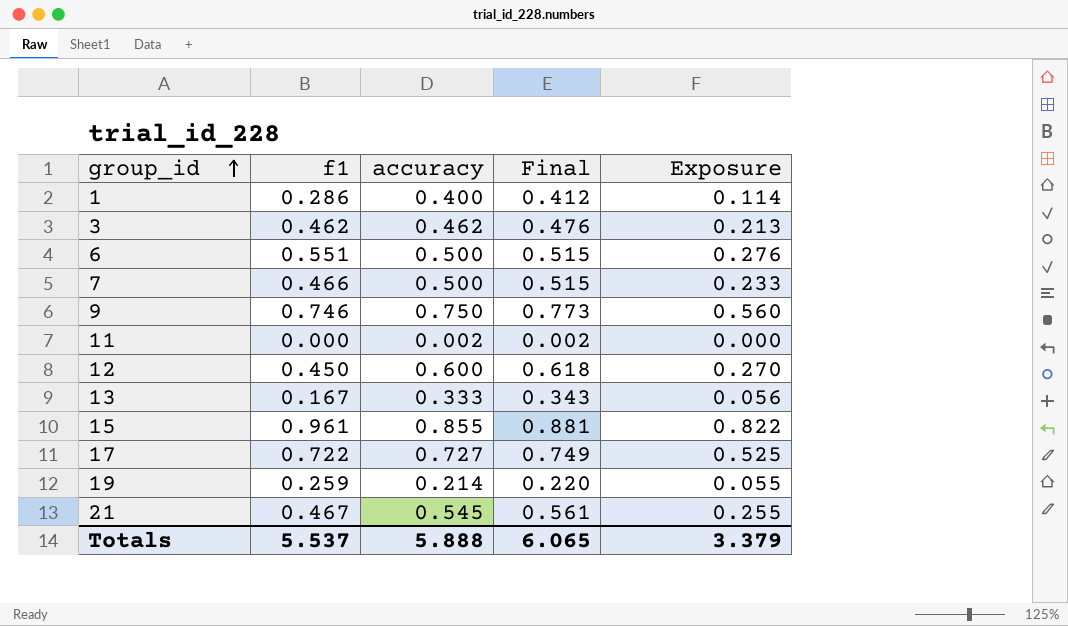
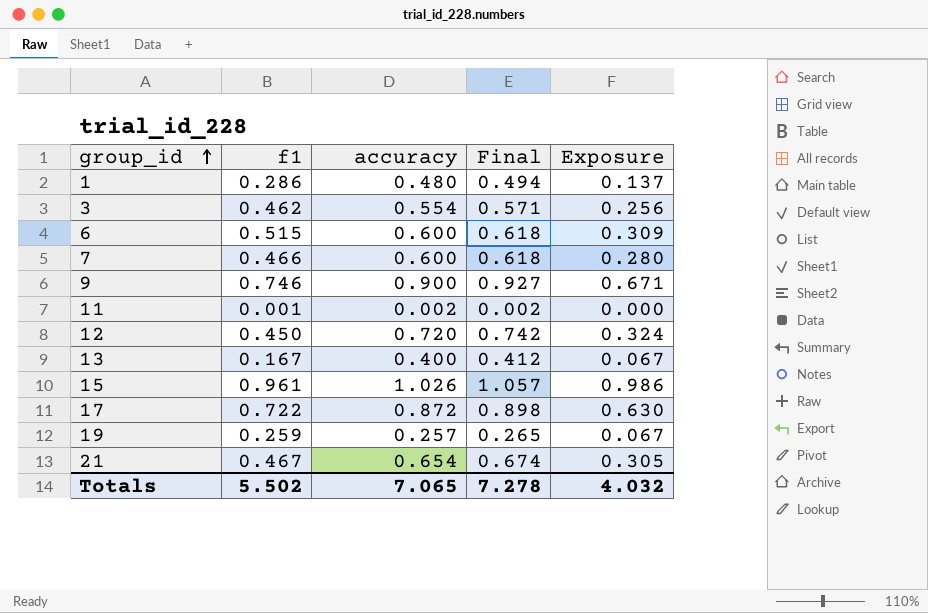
1 | accuracy: 0.400 -> 0.480
1 | Final: 0.412 -> 0.494
1 | Exposure: 0.114 -> 0.137
3 | accuracy: 0.462 -> 0.554
3 | Final: 0.476 -> 0.571
3 | Exposure: 0.213 -> 0.256
6 | f1: 0.551 -> 0.515
6 | accuracy: 0.500 -> 0.600
6 | Final: 0.515 -> 0.618
6 | Exposure: 0.276 -> 0.309
7 | accuracy: 0.500 -> 0.600
7 | Final: 0.515 -> 0.618
7 | Exposure: 0.233 -> 0.280
9 | accuracy: 0.750 -> 0.900
9 | Final: 0.773 -> 0.927
9 | Exposure: 0.560 -> 0.671
11 | f1: 0.000 -> 0.001
12 | accuracy: 0.600 -> 0.720
12 | Final: 0.618 -> 0.742
12 | Exposure: 0.270 -> 0.324
13 | accuracy: 0.333 -> 0.400
13 | Final: 0.343 -> 0.412
13 | Exposure: 0.056 -> 0.067
15 | accuracy: 0.855 -> 1.026
15 | Final: 0.881 -> 1.057
15 | Exposure: 0.822 -> 0.986
17 | accuracy: 0.727 -> 0.872
17 | Final: 0.749 -> 0.898
17 | Exposure: 0.525 -> 0.630
19 | accuracy: 0.214 -> 0.257
19 | Final: 0.220 -> 0.265
19 | Exposure: 0.055 -> 0.067
21 | accuracy: 0.545 -> 0.654
21 | Final: 0.561 -> 0.674
21 | Exposure: 0.255 -> 0.305
Totals | f1: 5.537 -> 5.502
Totals | accuracy: 5.888 -> 7.065
Totals | Final: 6.065 -> 7.278
Totals | Exposure: 3.379 -> 4.032

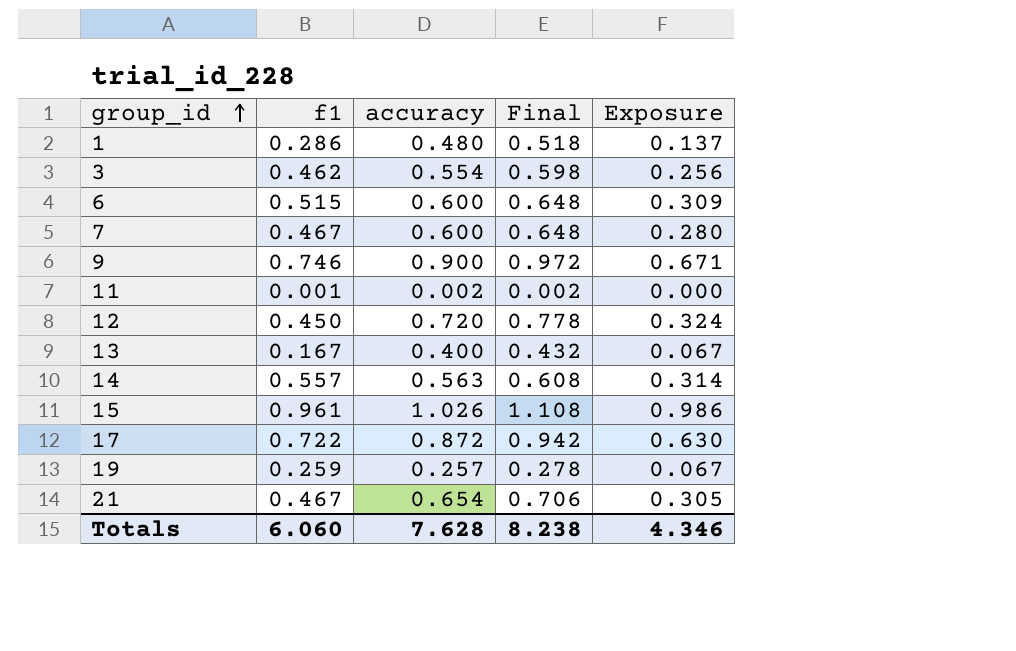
column Final | formula: [accuracy] * 1.03 -> [accuracy] * 1.08
7 | f1: 0.466 -> 0.467
row 14: none -> 0.557 | 0.563 | 0.608 | 0.314
Totals | f1: 5.502 -> 6.060
Totals | accuracy: 7.065 -> 7.628
Totals | Final: 7.278 -> 8.238
Totals | Exposure: 4.032 -> 4.346

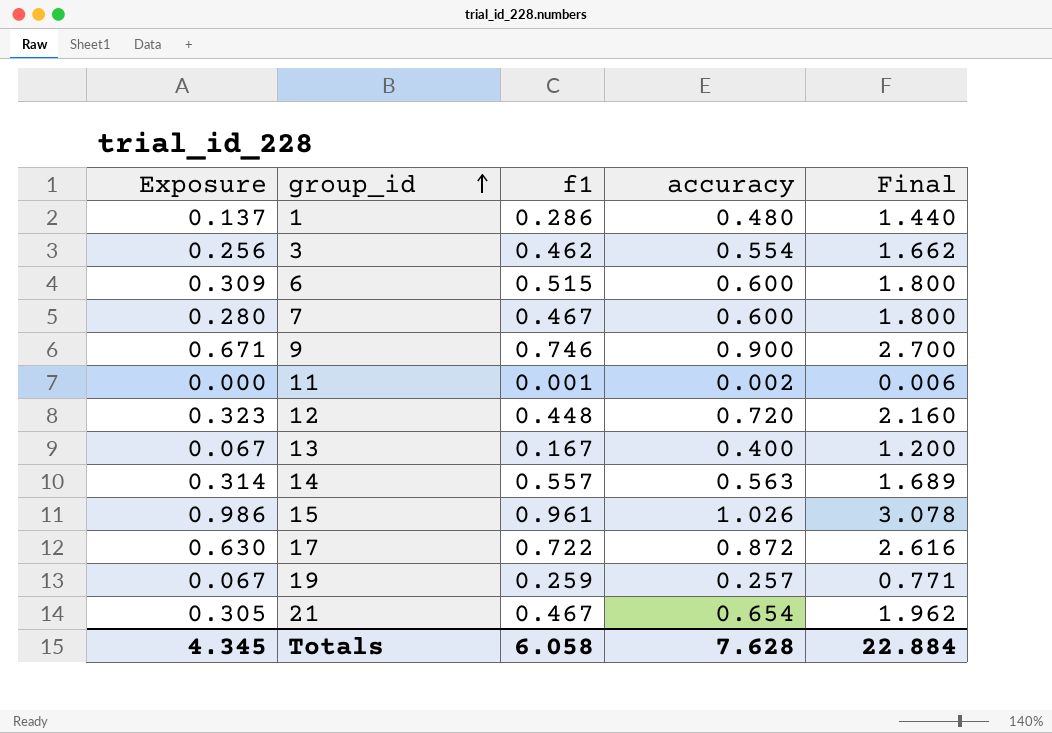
column Exposure | position: 5 -> 1
column Final | formula: [accuracy] * 1.08 -> [accuracy] * 3
12 | Exposure: 0.324 -> 0.323
12 | f1: 0.450 -> 0.448
Totals | Exposure: 4.346 -> 4.345
Totals | f1: 6.060 -> 6.058
Totals | Final: 8.238 -> 22.884

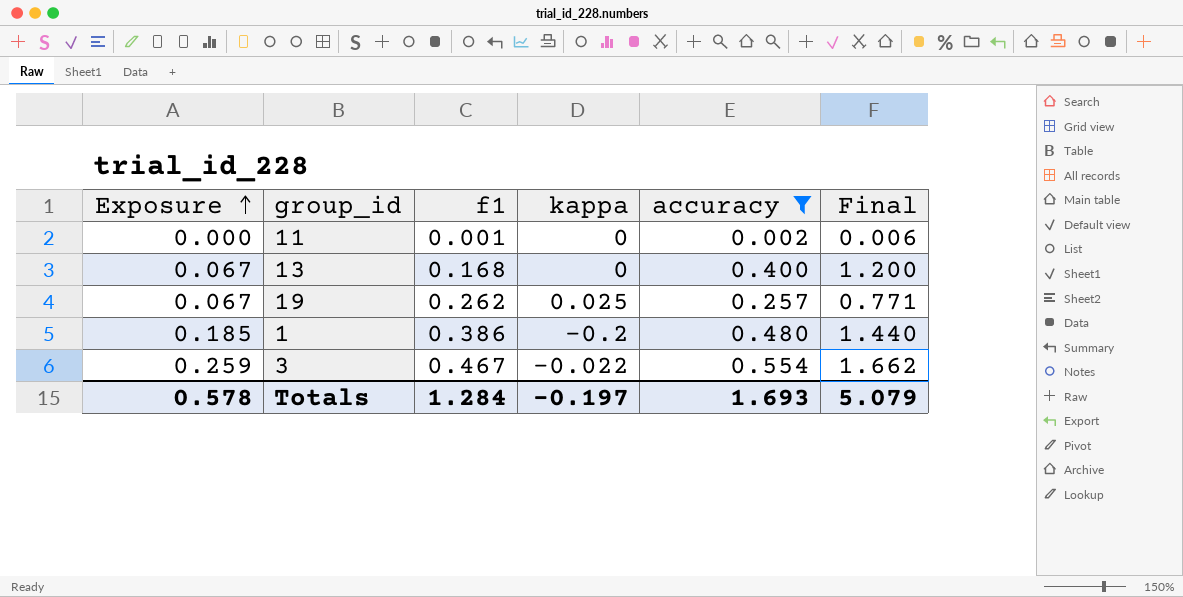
filter: none -> accuracy <= 0.554
row order: group_id ascending -> Exposure ascending
column kappa | position: none -> 4
13 | f1: 0.167 -> 0.168
19 | f1: 0.259 -> 0.262
1 | Exposure: 0.137 -> 0.185
1 | f1: 0.286 -> 0.386
3 | Exposure: 0.256 -> 0.259
3 | f1: 0.462 -> 0.467
Totals | Exposure: 4.345 -> 0.578
Totals | f1: 6.058 -> 1.284
Totals | accuracy: 7.628 -> 1.693
Totals | Final: 22.884 -> 5.079

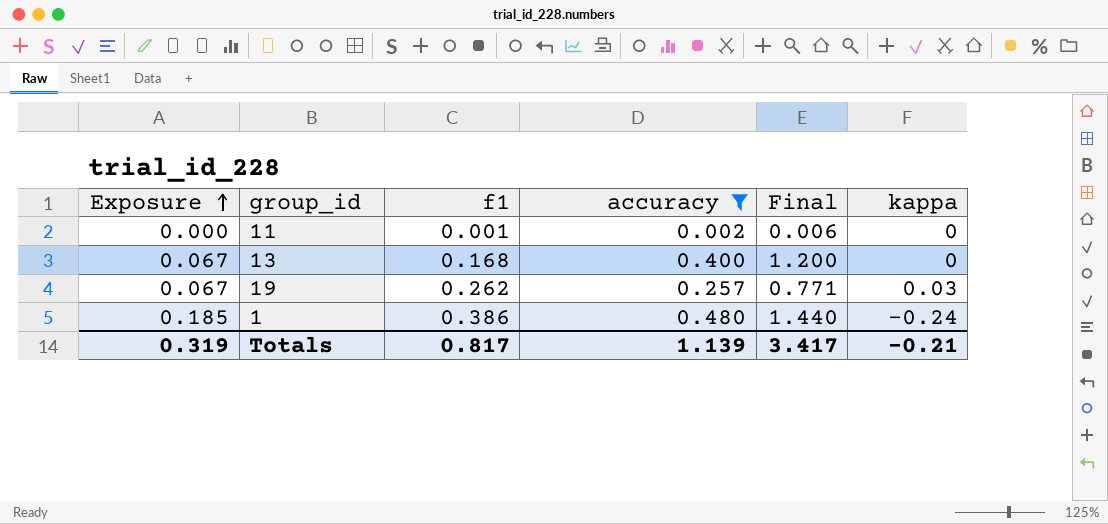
column kappa | position: 4 -> 6
row 3: 0.259 | 0.467 | -0.022 | 0.554 | 1.662 -> none
19 | kappa: 0.025 -> 0.03
1 | kappa: -0.2 -> -0.24
Totals | Exposure: 0.578 -> 0.319
Totals | f1: 1.284 -> 0.817
Totals | accuracy: 1.693 -> 1.139
Totals | Final: 5.079 -> 3.417
Totals | kappa: -0.197 -> -0.21

